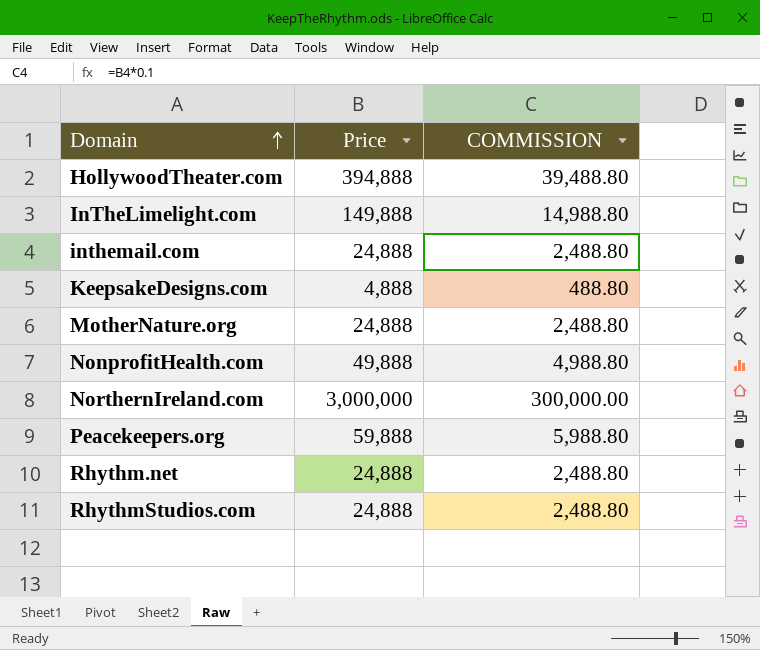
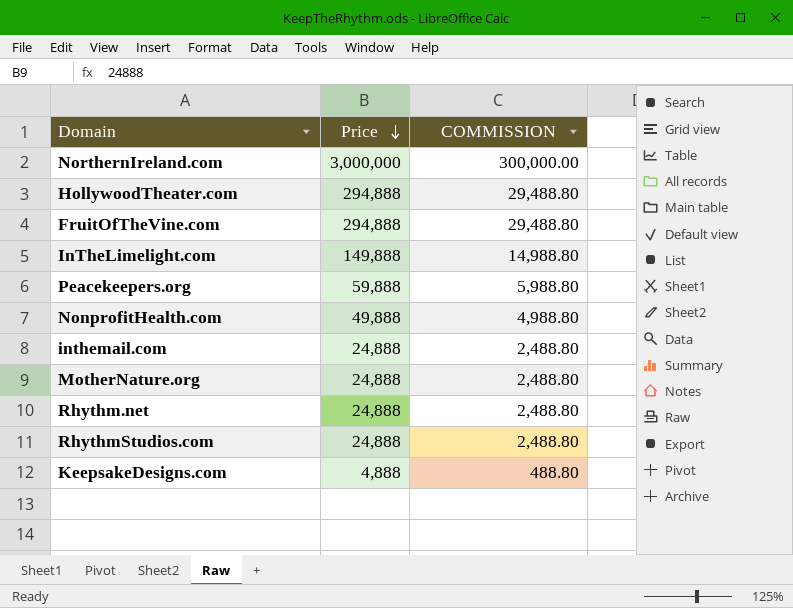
row order: Domain ascending -> Price descending
HollywoodTheater.com | Price: 394,888 -> 294,888
HollywoodTheater.com | COMMISSION: 39,488.80 -> 29,488.80
row FruitOfTheVine.com: none -> 294,888 | 29,488.80

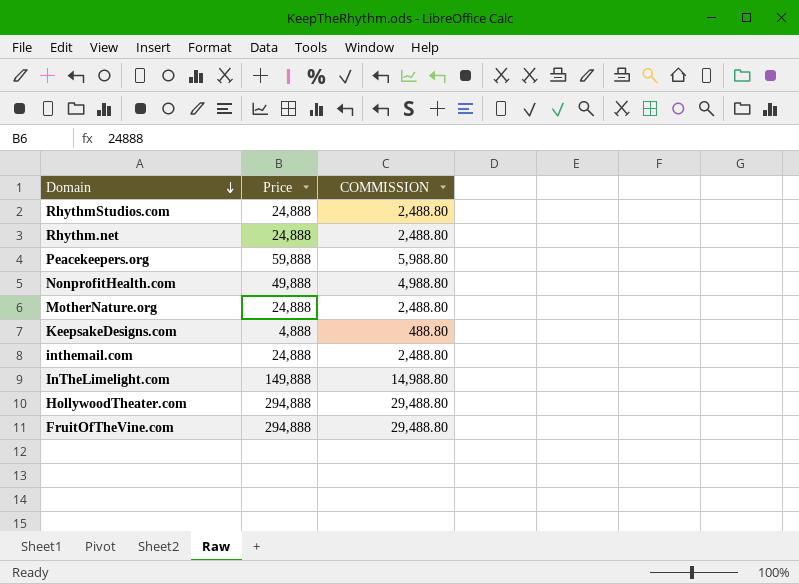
row order: Price descending -> Domain descending
row NorthernIreland.com: 3,000,000 | 300,000.00 -> none

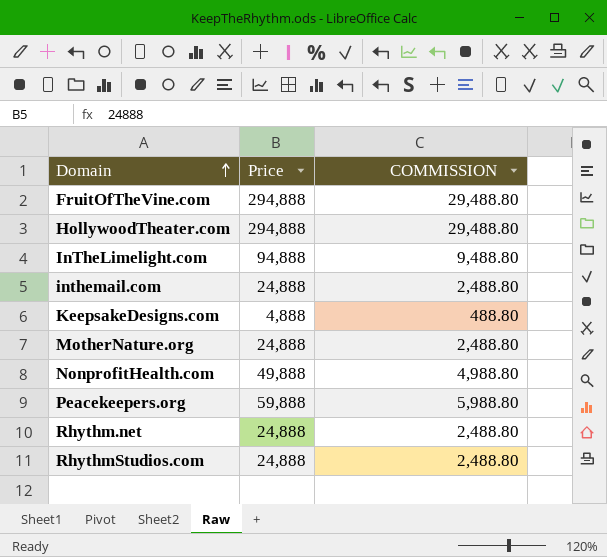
row order: Domain descending -> Domain ascending
InTheLimelight.com | Price: 149,888 -> 94,888
InTheLimelight.com | COMMISSION: 14,988.80 -> 9,488.80

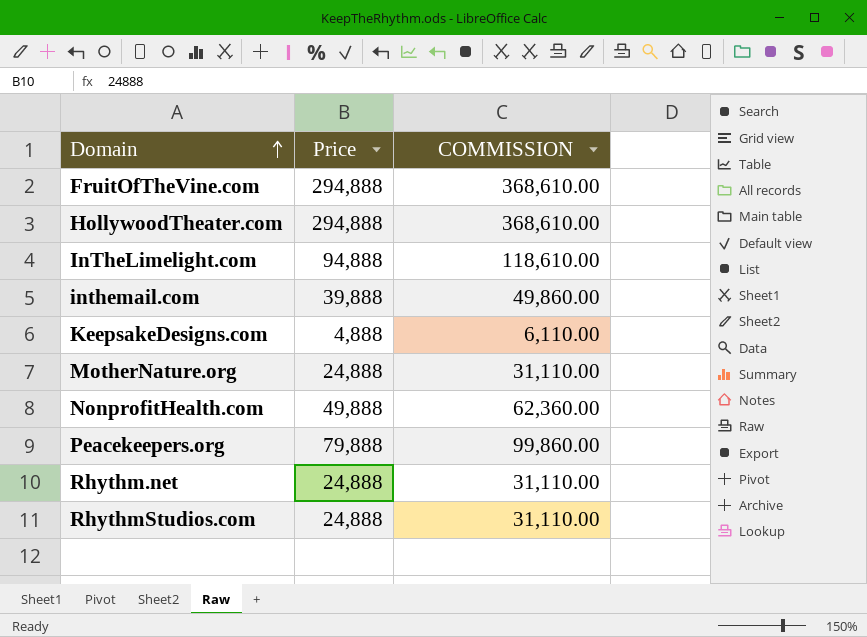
column COMMISSION | formula: [Price] * 0.1 -> [Price] * 1.25
inthemail.com | Price: 24,888 -> 39,888
Peacekeepers.org | Price: 59,888 -> 79,888

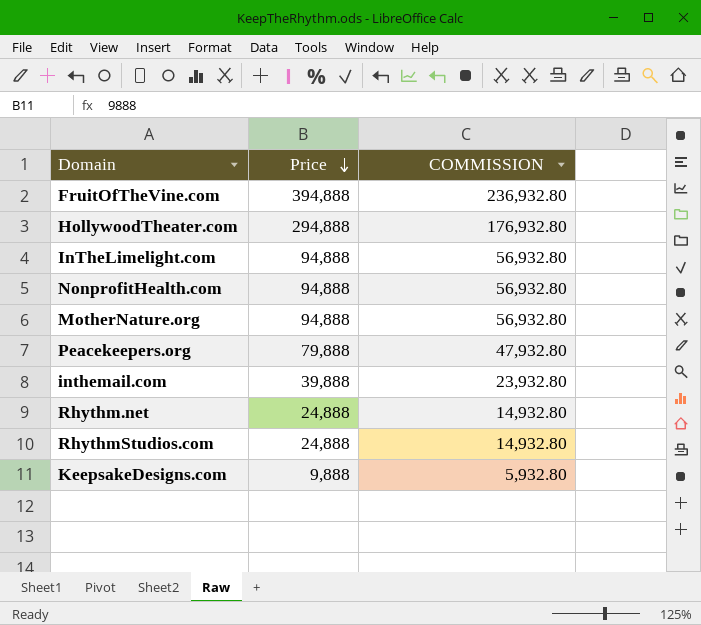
row order: Domain ascending -> Price descending
column COMMISSION | formula: [Price] * 1.25 -> [Price] * 0.6
FruitOfTheVine.com | Price: 294,888 -> 394,888
NonprofitHealth.com | Price: 49,888 -> 94,888
MotherNature.org | Price: 24,888 -> 94,888
KeepsakeDesigns.com | Price: 4,888 -> 9,888

